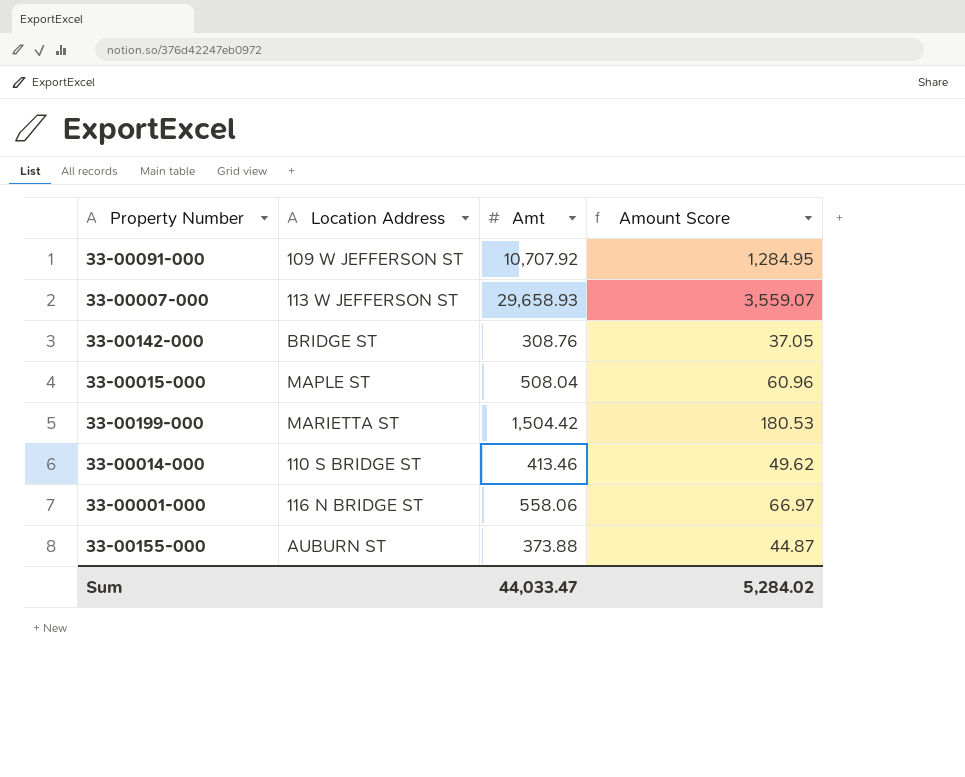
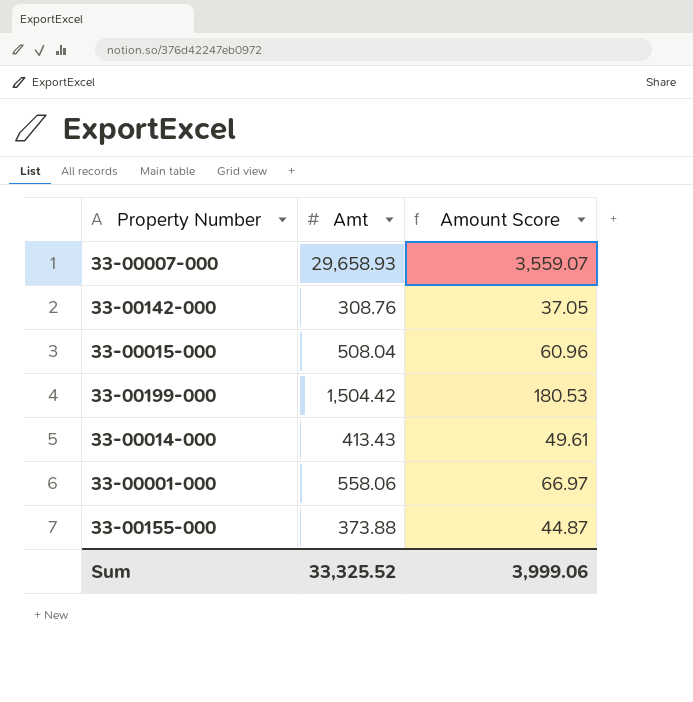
column Location Address | position: 2 -> none
row 33-00091-000: 109 W JEFFERSON ST | 10,707.92 | 1,284.95 -> none
33-00014-000 | Amt: 413.46 -> 413.43
33-00014-000 | Amount Score: 49.62 -> 49.61
Sum | Amt: 44,033.47 -> 33,325.52
Sum | Amount Score: 5,284.02 -> 3,999.06

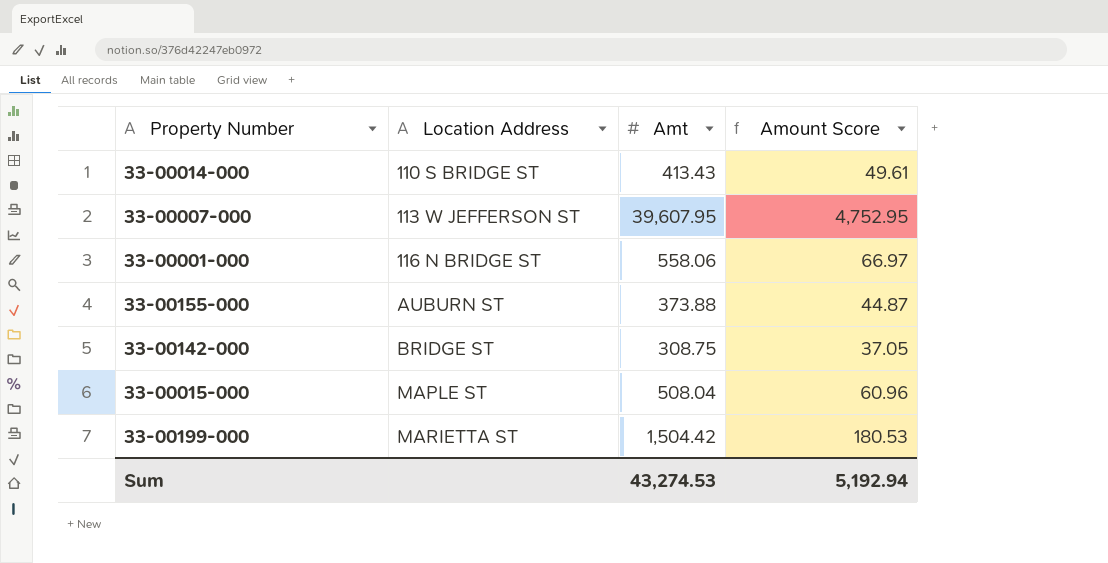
row order: none -> Location Address ascending
column Location Address | position: none -> 2
33-00007-000 | Amt: 29,658.93 -> 39,607.95
33-00007-000 | Amount Score: 3,559.07 -> 4,752.95
33-00142-000 | Amt: 308.76 -> 308.75
Sum | Amt: 33,325.52 -> 43,274.53
Sum | Amount Score: 3,999.06 -> 5,192.94

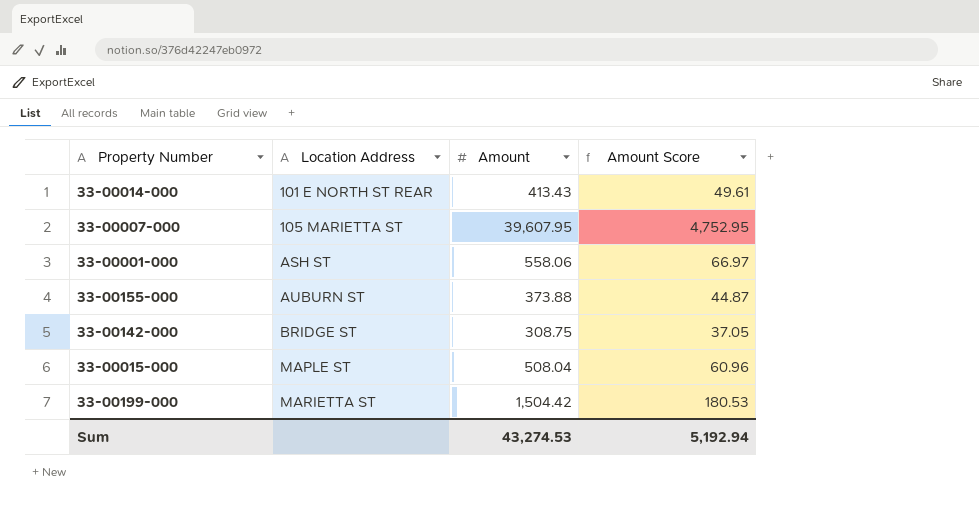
column name: Amt -> Amount
33-00014-000 | Location Address: 110 S BRIDGE ST -> 101 E NORTH ST REAR
33-00007-000 | Location Address: 113 W JEFFERSON ST -> 105 MARIETTA ST
33-00001-000 | Location Address: 116 N BRIDGE ST -> ASH ST

